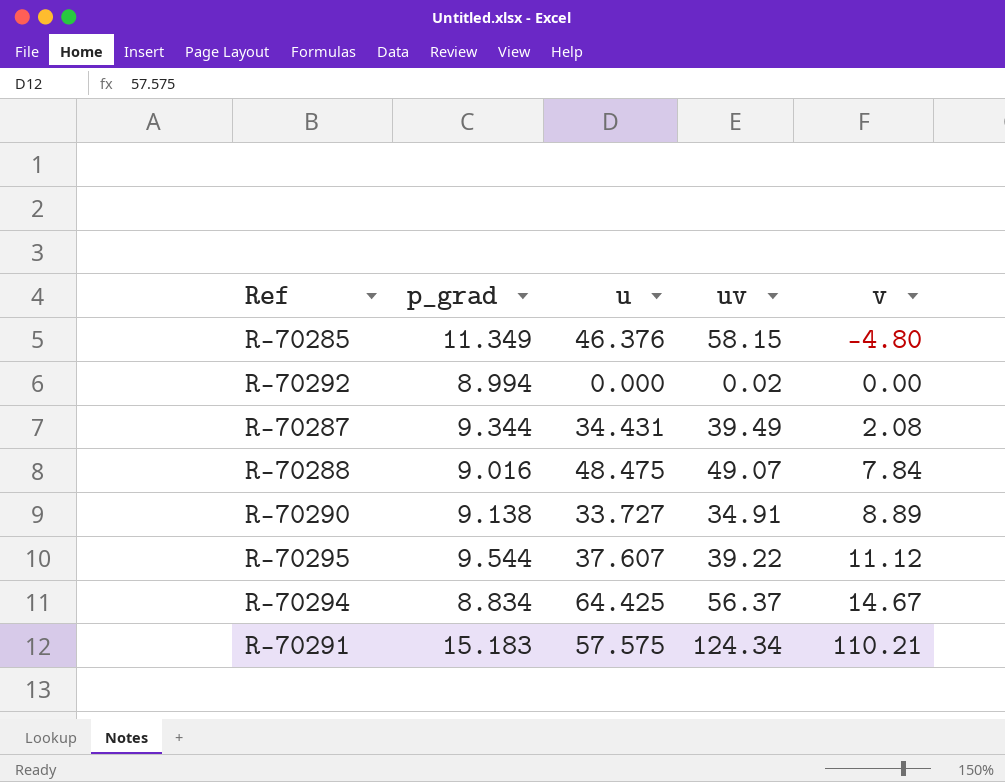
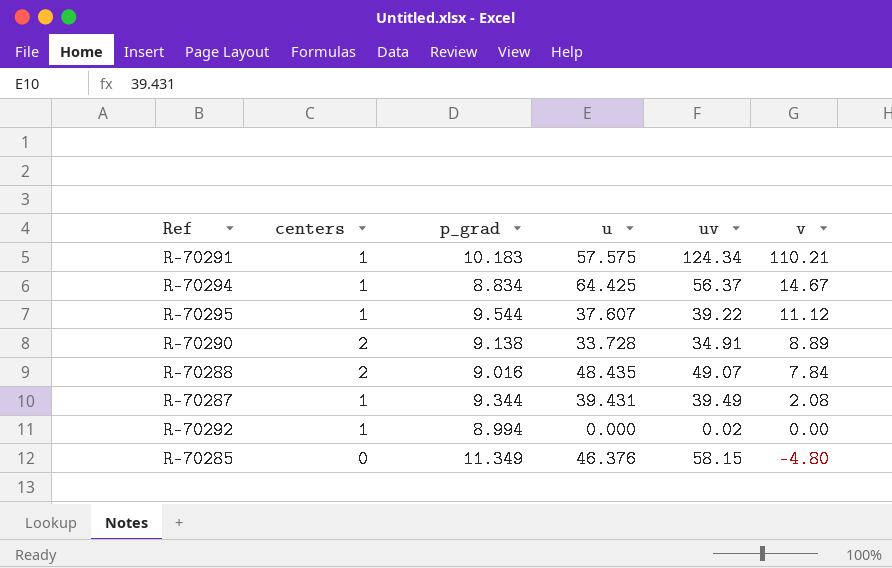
row order: v ascending -> v descending
column centers | position: none -> 2
R-70291 | p_grad: 15.183 -> 10.183
R-70290 | u: 33.727 -> 33.728
R-70288 | u: 48.475 -> 48.435
R-70287 | u: 34.431 -> 39.431

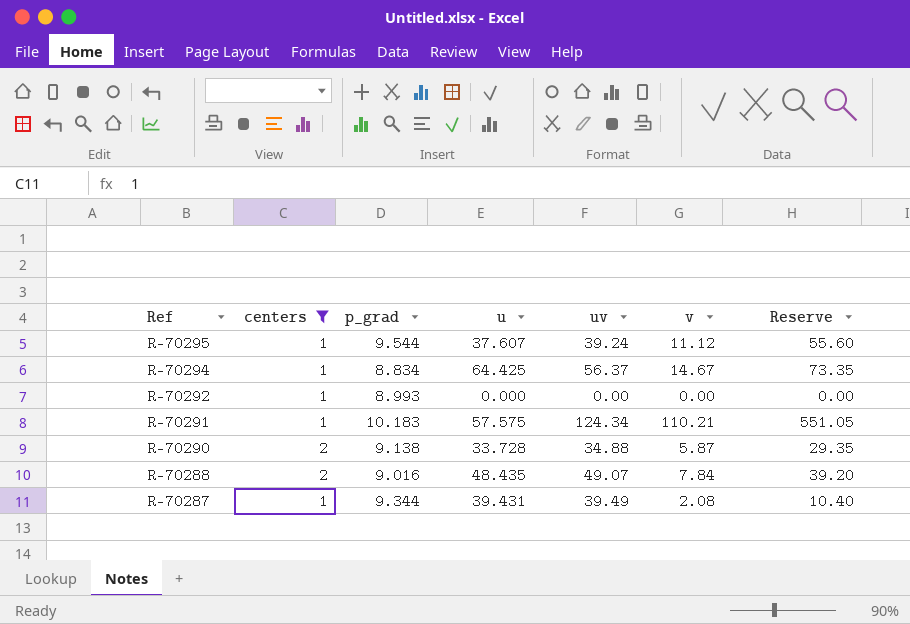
filter: none -> centers != 0
row order: v descending -> Ref descending
column Reserve | formula: none -> [v] * 5
R-70295 | uv: 39.22 -> 39.24
R-70292 | p_grad: 8.994 -> 8.993
R-70292 | uv: 0.02 -> 0.00
R-70290 | uv: 34.91 -> 34.88
R-70290 | v: 8.89 -> 5.87

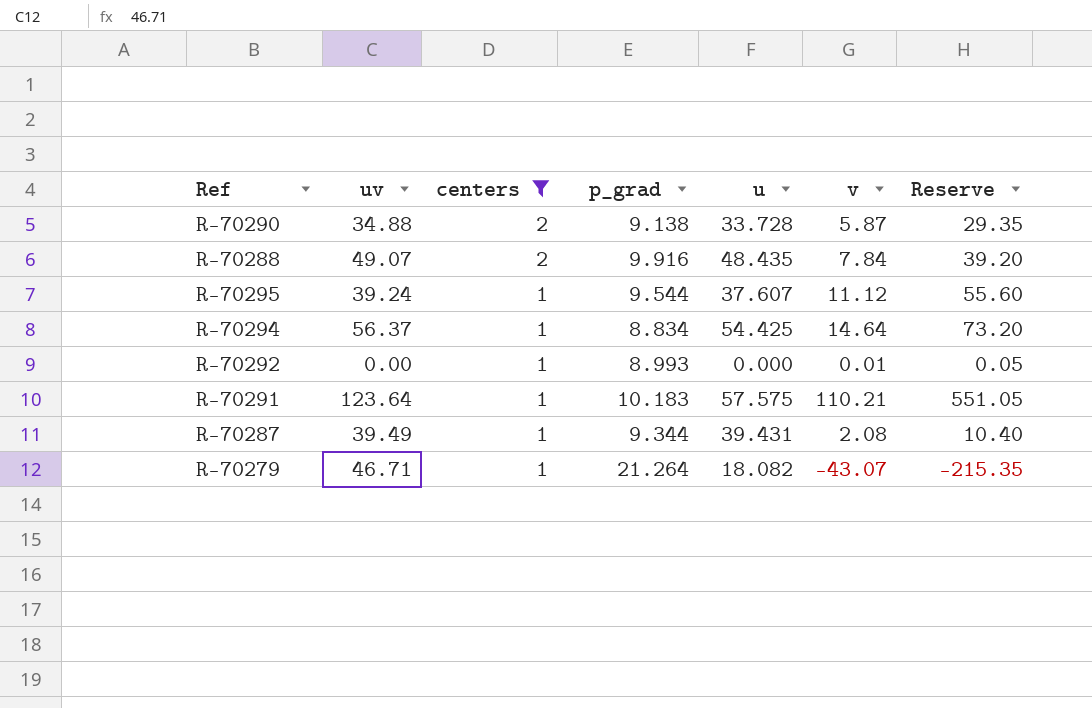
row order: Ref descending -> centers descending
column uv | position: 5 -> 2
R-70288 | p_grad: 9.016 -> 9.916
R-70294 | u: 64.425 -> 54.425
R-70294 | v: 14.67 -> 14.64
R-70294 | Reserve: 73.35 -> 73.20
R-70292 | v: 0.00 -> 0.01
R-70292 | Reserve: 0.00 -> 0.05
R-70291 | uv: 124.34 -> 123.64
row R-70279: none -> 46.71 | 1 | 21.264 | 18.082 | -43.07 | -215.35

